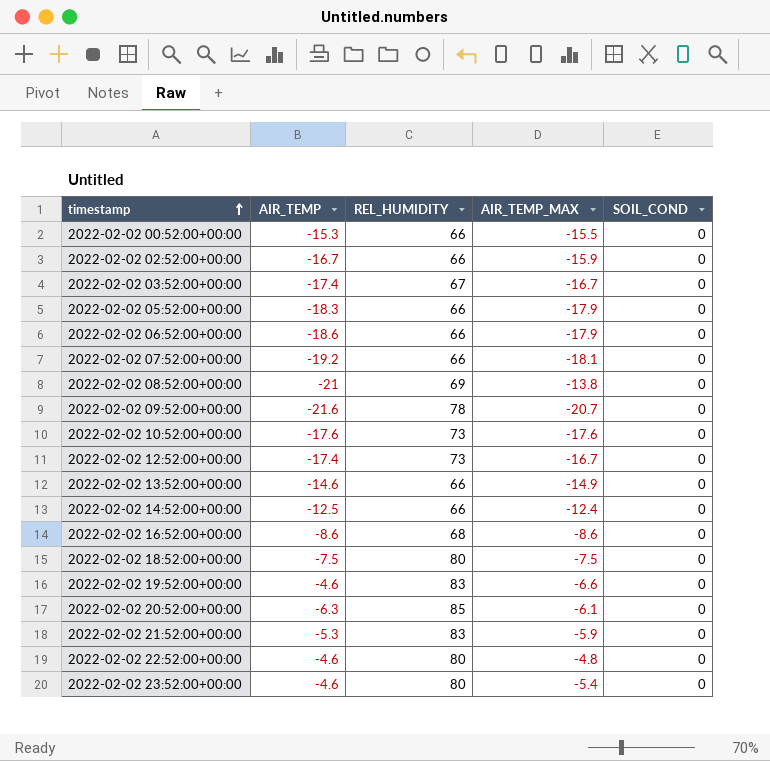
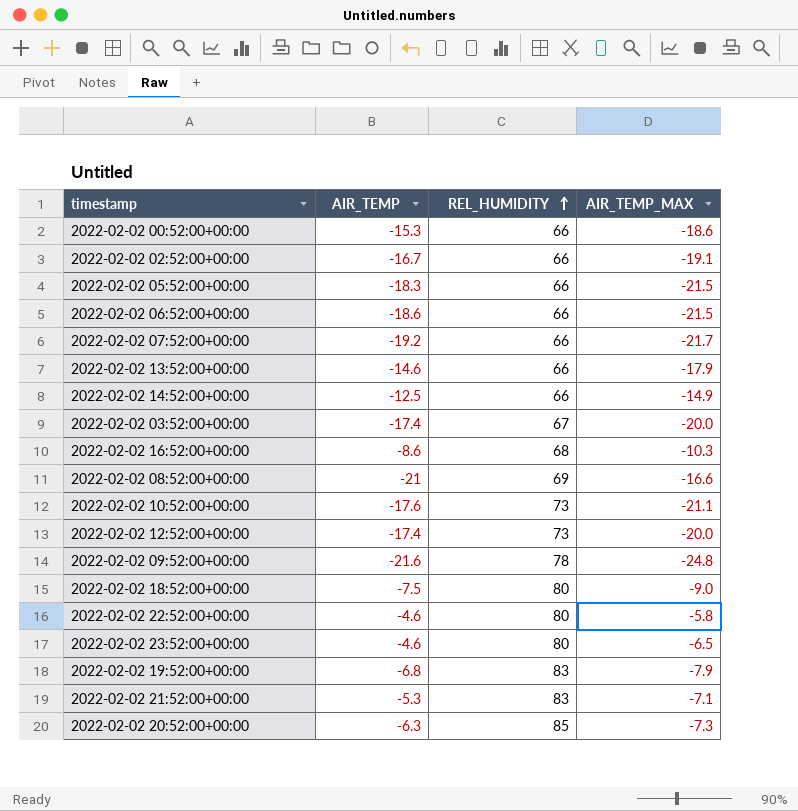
row order: timestamp ascending -> REL_HUMIDITY ascending
column SOIL_COND | position: 5 -> none
2022-02-02 00:52:00+00:00 | AIR_TEMP_MAX: -15.5 -> -18.6
2022-02-02 02:52:00+00:00 | AIR_TEMP_MAX: -15.9 -> -19.1
2022-02-02 05:52:00+00:00 | AIR_TEMP_MAX: -17.9 -> -21.5
2022-02-02 06:52:00+00:00 | AIR_TEMP_MAX: -17.9 -> -21.5
2022-02-02 07:52:00+00:00 | AIR_TEMP_MAX: -18.1 -> -21.7
2022-02-02 13:52:00+00:00 | AIR_TEMP_MAX: -14.9 -> -17.9
2022-02-02 14:52:00+00:00 | AIR_TEMP_MAX: -12.4 -> -14.9
2022-02-02 03:52:00+00:00 | AIR_TEMP_MAX: -16.7 -> -20.0
2022-02-02 16:52:00+00:00 | AIR_TEMP_MAX: -8.6 -> -10.3
2022-02-02 08:52:00+00:00 | AIR_TEMP_MAX: -13.8 -> -16.6
2022-02-02 10:52:00+00:00 | AIR_TEMP_MAX: -17.6 -> -21.1
2022-02-02 12:52:00+00:00 | AIR_TEMP_MAX: -16.7 -> -20.0
2022-02-02 09:52:00+00:00 | AIR_TEMP_MAX: -20.7 -> -24.8
2022-02-02 18:52:00+00:00 | AIR_TEMP_MAX: -7.5 -> -9.0
2022-02-02 22:52:00+00:00 | AIR_TEMP_MAX: -4.8 -> -5.8
2022-02-02 23:52:00+00:00 | AIR_TEMP_MAX: -5.4 -> -6.5
2022-02-02 19:52:00+00:00 | AIR_TEMP: -4.6 -> -6.8
2022-02-02 19:52:00+00:00 | AIR_TEMP_MAX: -6.6 -> -7.9
2022-02-02 21:52:00+00:00 | AIR_TEMP_MAX: -5.9 -> -7.1
2022-02-02 20:52:00+00:00 | AIR_TEMP_MAX: -6.1 -> -7.3

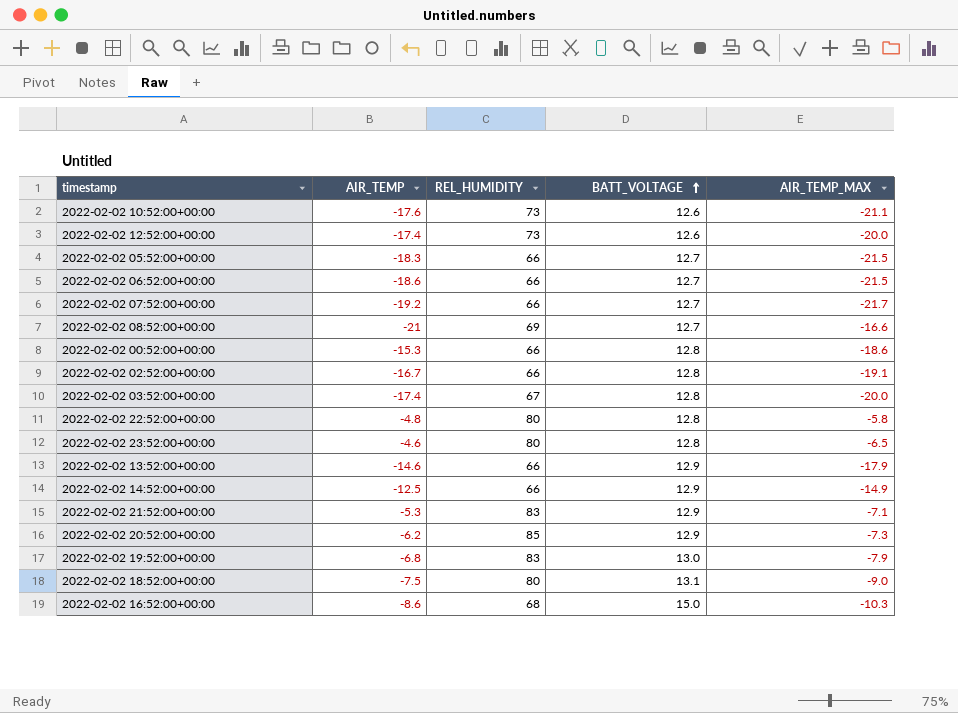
row order: REL_HUMIDITY ascending -> BATT_VOLTAGE ascending
column BATT_VOLTAGE | position: none -> 4
row 2022-02-02 09:52:00+00:00: -21.6 | 78 | -24.8 -> none
2022-02-02 22:52:00+00:00 | AIR_TEMP: -4.6 -> -4.8
2022-02-02 20:52:00+00:00 | AIR_TEMP: -6.3 -> -6.2

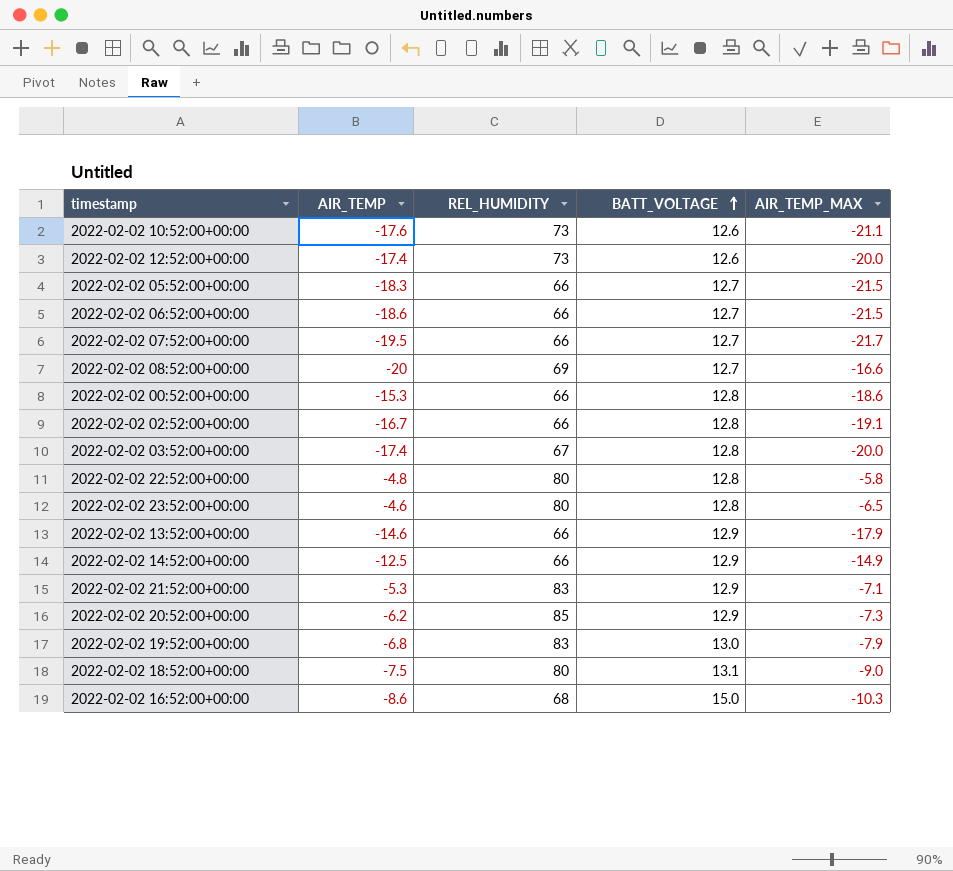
2022-02-02 07:52:00+00:00 | AIR_TEMP: -19.2 -> -19.5
2022-02-02 08:52:00+00:00 | AIR_TEMP: -21 -> -20

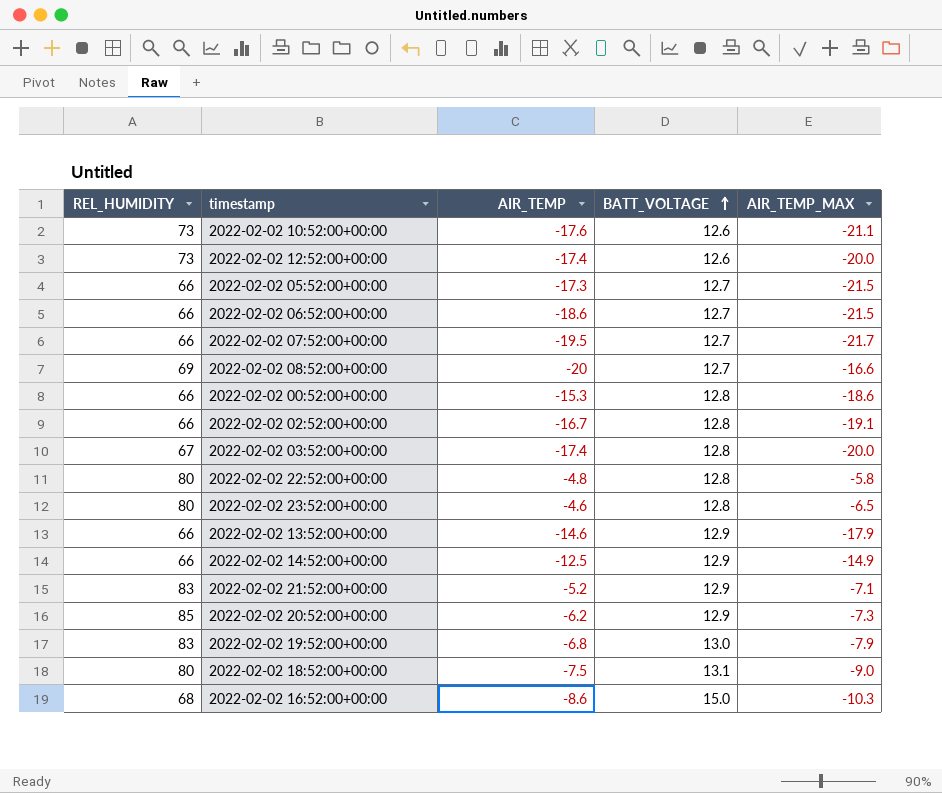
column REL_HUMIDITY | position: 3 -> 1
2022-02-02 05:52:00+00:00 | AIR_TEMP: -18.3 -> -17.3
2022-02-02 21:52:00+00:00 | AIR_TEMP: -5.3 -> -5.2

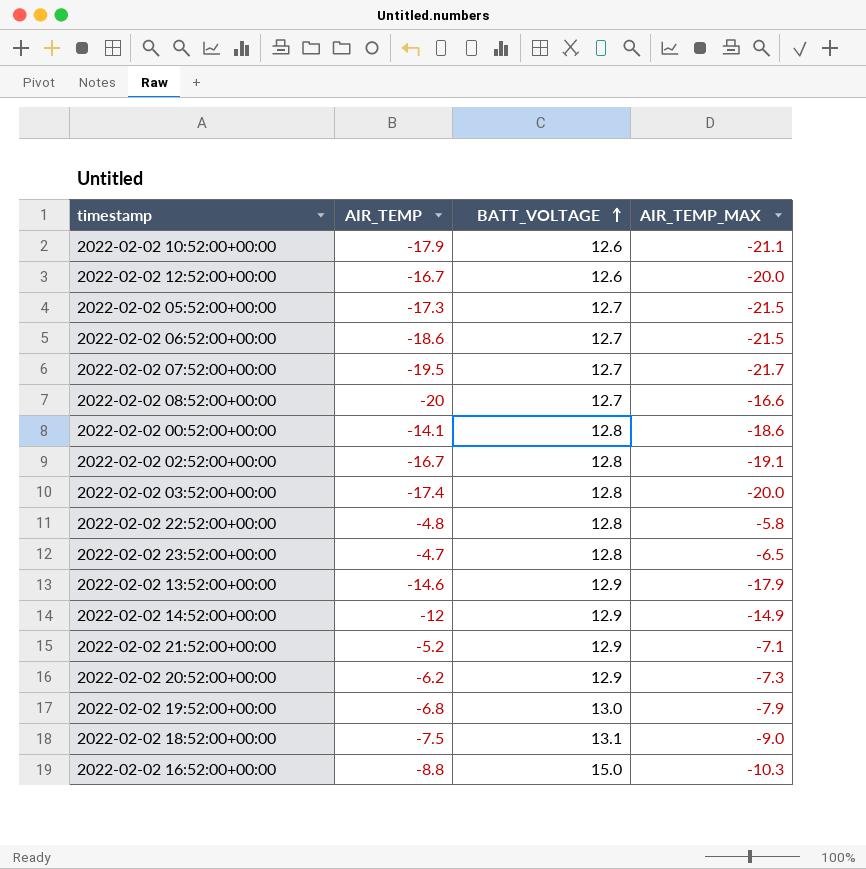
column REL_HUMIDITY | position: 1 -> none
2022-02-02 10:52:00+00:00 | AIR_TEMP: -17.6 -> -17.9
2022-02-02 12:52:00+00:00 | AIR_TEMP: -17.4 -> -16.7
2022-02-02 00:52:00+00:00 | AIR_TEMP: -15.3 -> -14.1
2022-02-02 23:52:00+00:00 | AIR_TEMP: -4.6 -> -4.7
2022-02-02 14:52:00+00:00 | AIR_TEMP: -12.5 -> -12
2022-02-02 16:52:00+00:00 | AIR_TEMP: -8.6 -> -8.8

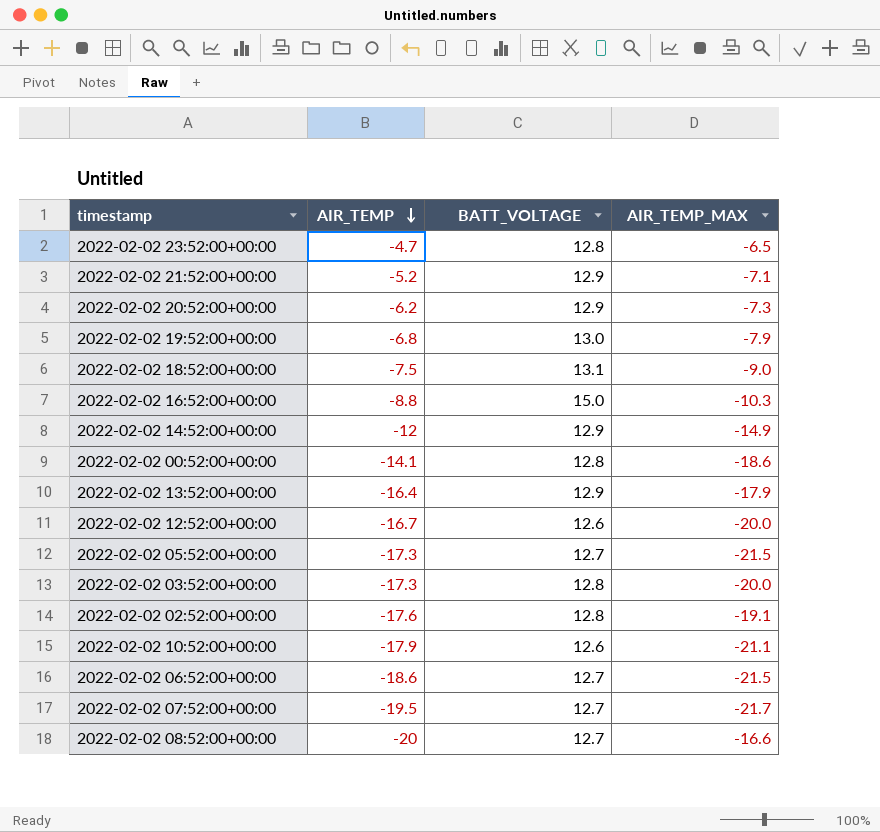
row order: BATT_VOLTAGE ascending -> AIR_TEMP descending
row 2022-02-02 22:52:00+00:00: -4.8 | 12.8 | -5.8 -> none
2022-02-02 13:52:00+00:00 | AIR_TEMP: -14.6 -> -16.4
2022-02-02 03:52:00+00:00 | AIR_TEMP: -17.4 -> -17.3
2022-02-02 02:52:00+00:00 | AIR_TEMP: -16.7 -> -17.6

